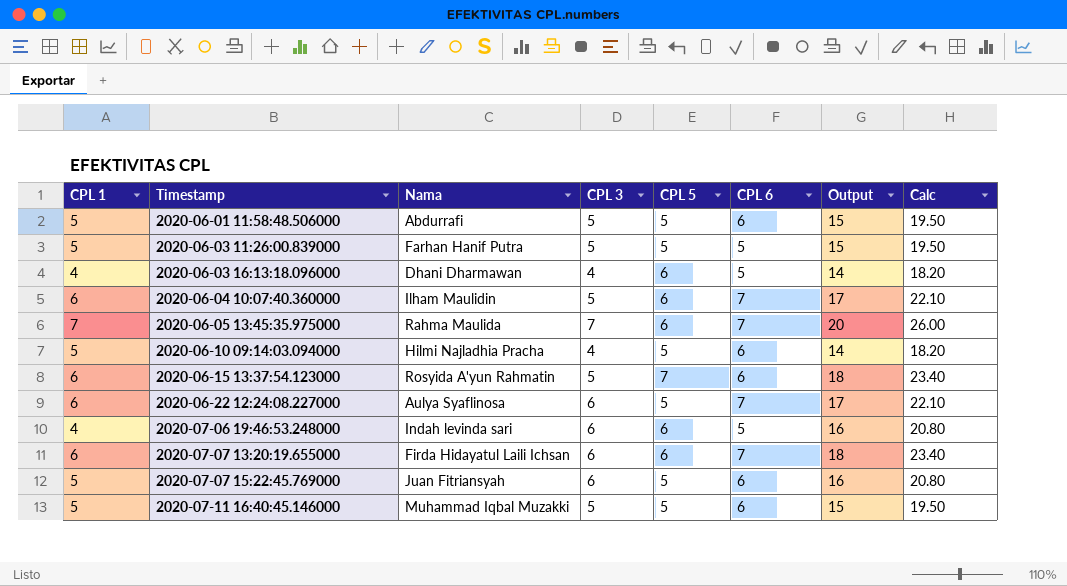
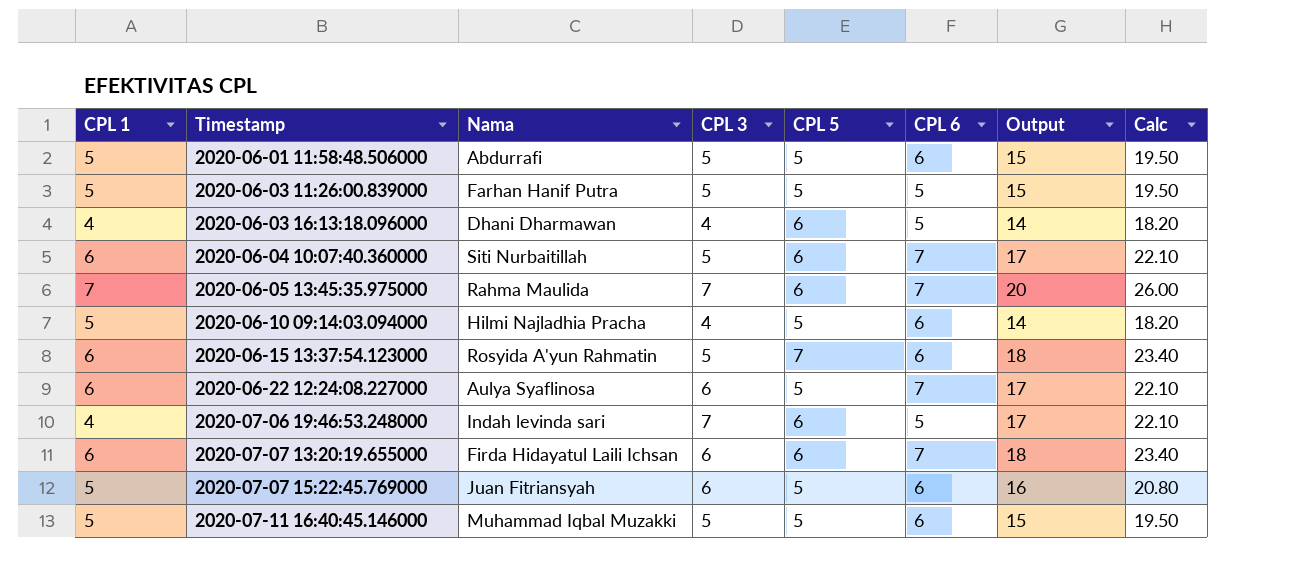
2020-06-04 10:07:40.360000 | Nama: Ilham Maulidin -> Siti Nurbaitillah
2020-07-06 19:46:53.248000 | CPL 3: 6 -> 7
2020-07-06 19:46:53.248000 | Output: 16 -> 17
2020-07-06 19:46:53.248000 | Calc: 20.80 -> 22.10

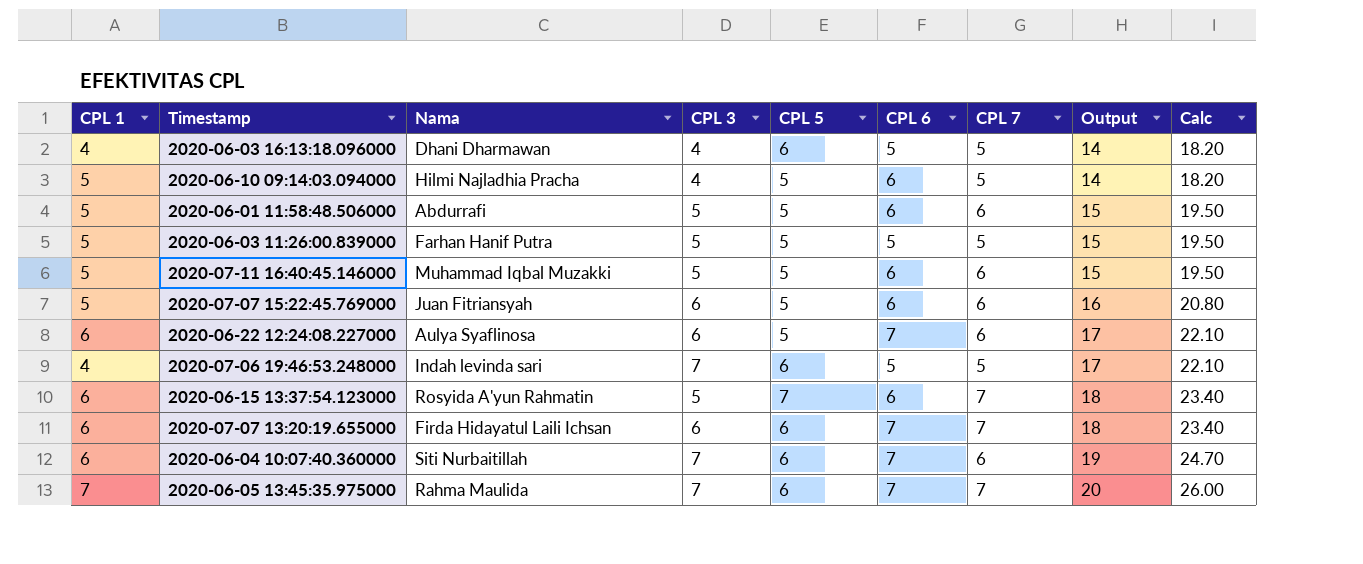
row order: Timestamp ascending -> Output ascending
column CPL 7 | position: none -> 7
2020-06-04 10:07:40.360000 | CPL 3: 5 -> 7
2020-06-04 10:07:40.360000 | Output: 17 -> 19
2020-06-04 10:07:40.360000 | Calc: 22.10 -> 24.70

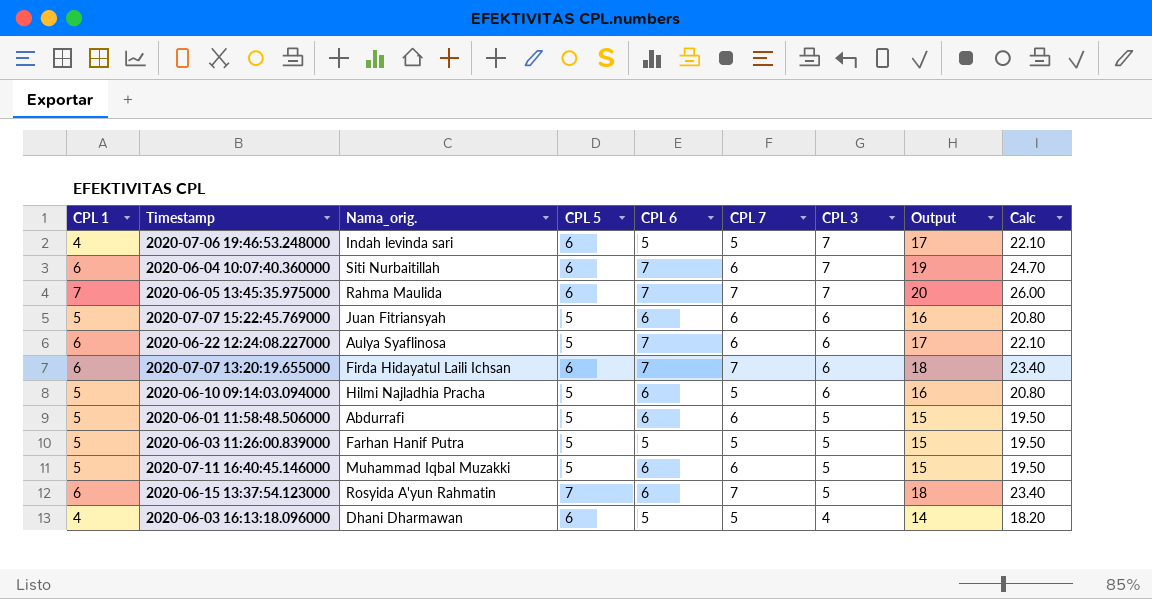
row order: Output ascending -> CPL 3 descending
column name: Nama -> Nama_orig.
column CPL 3 | position: 4 -> 7
2020-06-10 09:14:03.094000 | CPL 3: 4 -> 6
2020-06-10 09:14:03.094000 | Output: 14 -> 16
2020-06-10 09:14:03.094000 | Calc: 18.20 -> 20.80

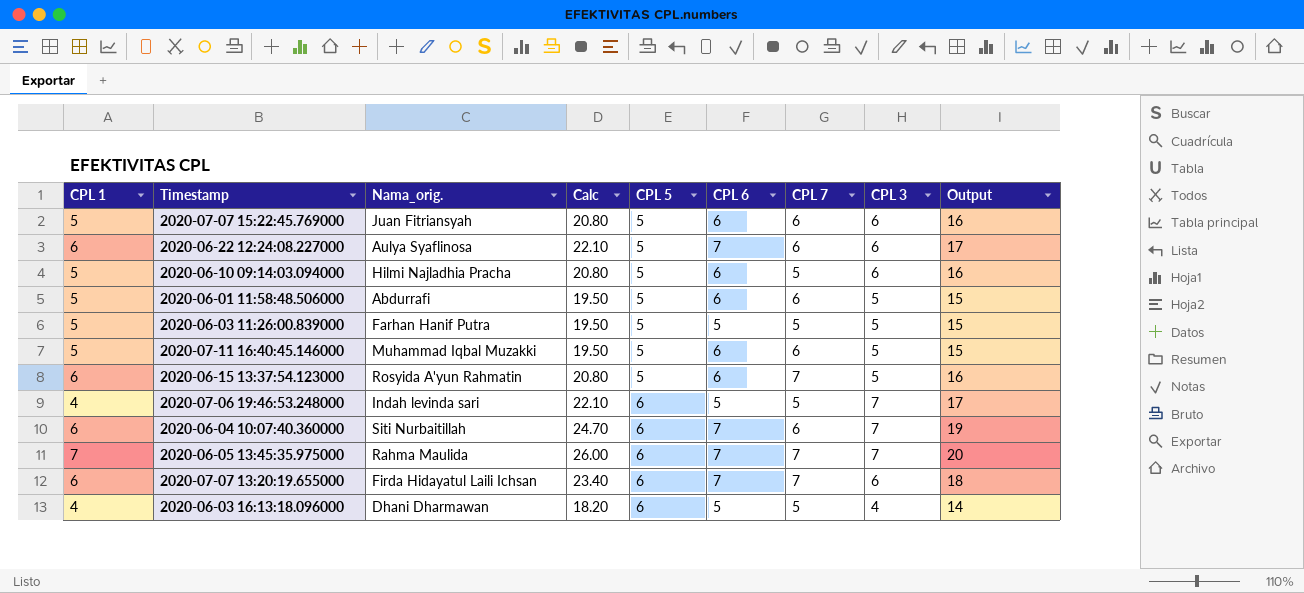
row order: CPL 3 descending -> CPL 5 ascending
column Calc | position: 9 -> 4
2020-06-15 13:37:54.123000 | Calc: 23.40 -> 20.80
2020-06-15 13:37:54.123000 | CPL 5: 7 -> 5
2020-06-15 13:37:54.123000 | Output: 18 -> 16

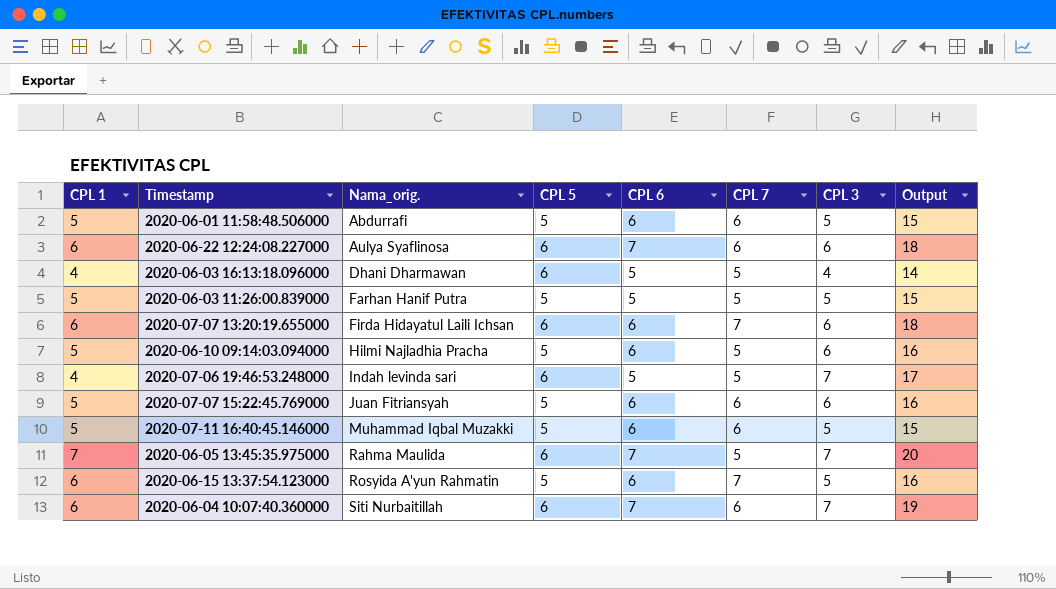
row order: CPL 5 ascending -> Nama_orig. ascending
column Calc | formula: [Output] * 1.3 -> none
2020-06-22 12:24:08.227000 | CPL 5: 5 -> 6
2020-06-22 12:24:08.227000 | Output: 17 -> 18
2020-07-07 13:20:19.655000 | CPL 6: 7 -> 6
2020-06-05 13:45:35.975000 | CPL 7: 7 -> 5

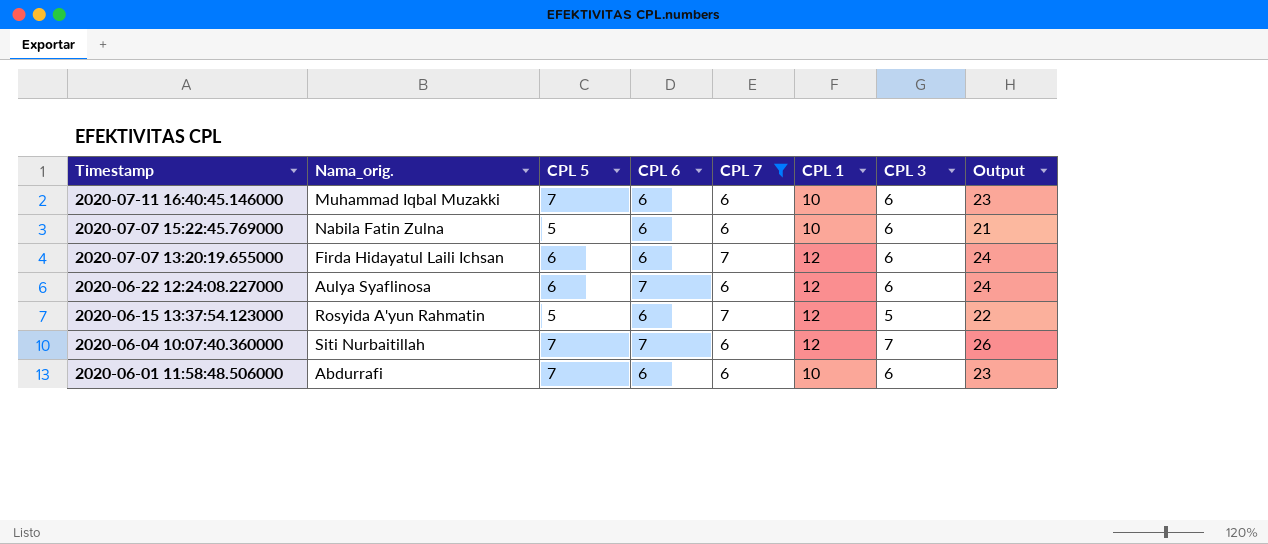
filter: none -> CPL 7 != 5
row order: Nama_orig. ascending -> Timestamp descending
column CPL 1 | position: 1 -> 6
2020-07-11 16:40:45.146000 | CPL 5: 5 -> 7
2020-07-11 16:40:45.146000 | CPL 1: 5 -> 10
2020-07-11 16:40:45.146000 | CPL 3: 5 -> 6
2020-07-11 16:40:45.146000 | Output: 15 -> 23
2020-07-07 15:22:45.769000 | Nama_orig.: Juan Fitriansyah -> Nabila Fatin Zulna
2020-07-07 15:22:45.769000 | CPL 1: 5 -> 10
2020-07-07 15:22:45.769000 | Output: 16 -> 21
2020-07-07 13:20:19.655000 | CPL 1: 6 -> 12
2020-07-07 13:20:19.655000 | Output: 18 -> 24
2020-06-22 12:24:08.227000 | CPL 1: 6 -> 12
2020-06-22 12:24:08.227000 | Output: 18 -> 24
2020-06-15 13:37:54.123000 | CPL 1: 6 -> 12
2020-06-15 13:37:54.123000 | Output: 16 -> 22
2020-06-04 10:07:40.360000 | CPL 5: 6 -> 7
2020-06-04 10:07:40.360000 | CPL 1: 6 -> 12
2020-06-04 10:07:40.360000 | Output: 19 -> 26
2020-06-01 11:58:48.506000 | CPL 5: 5 -> 7
2020-06-01 11:58:48.506000 | CPL 1: 5 -> 10
2020-06-01 11:58:48.506000 | CPL 3: 5 -> 6
2020-06-01 11:58:48.506000 | Output: 15 -> 23

